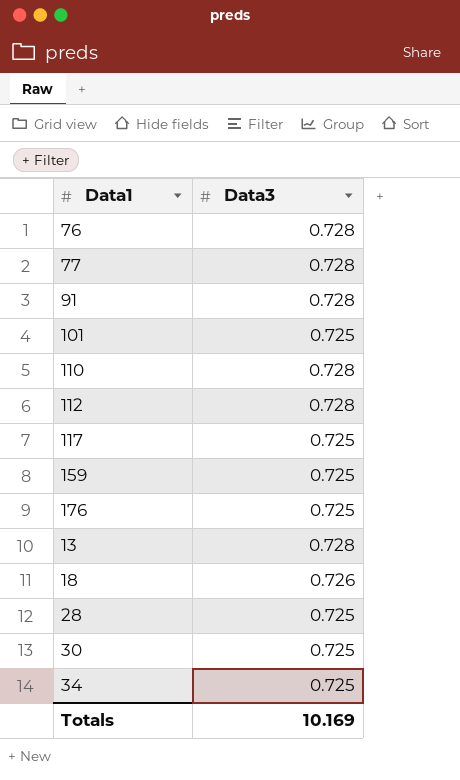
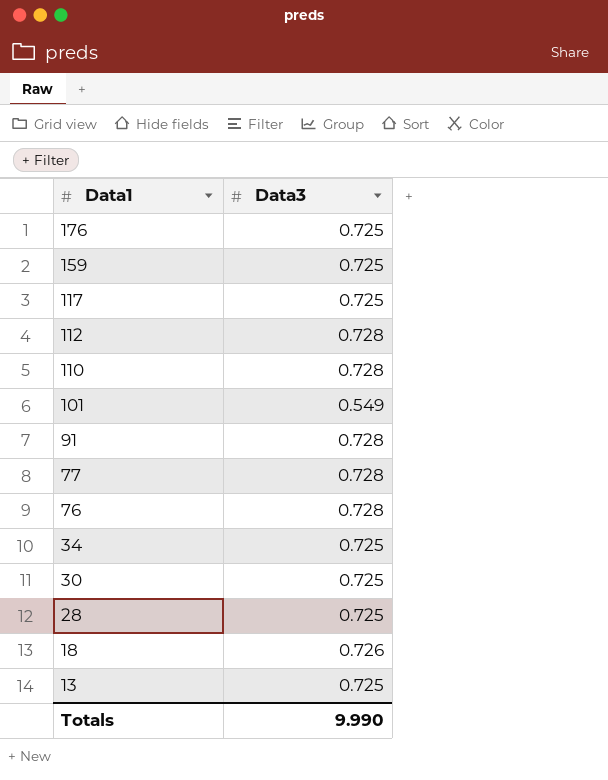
row order: none -> Data1 descending
101 | Data3: 0.725 -> 0.549
13 | Data3: 0.728 -> 0.725
Totals | Data3: 10.169 -> 9.990

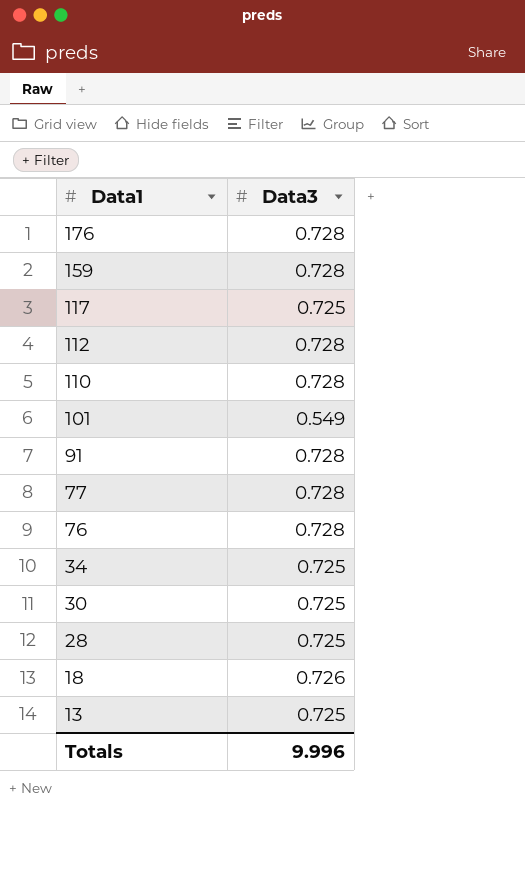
176 | Data3: 0.725 -> 0.728
159 | Data3: 0.725 -> 0.728
Totals | Data3: 9.990 -> 9.996

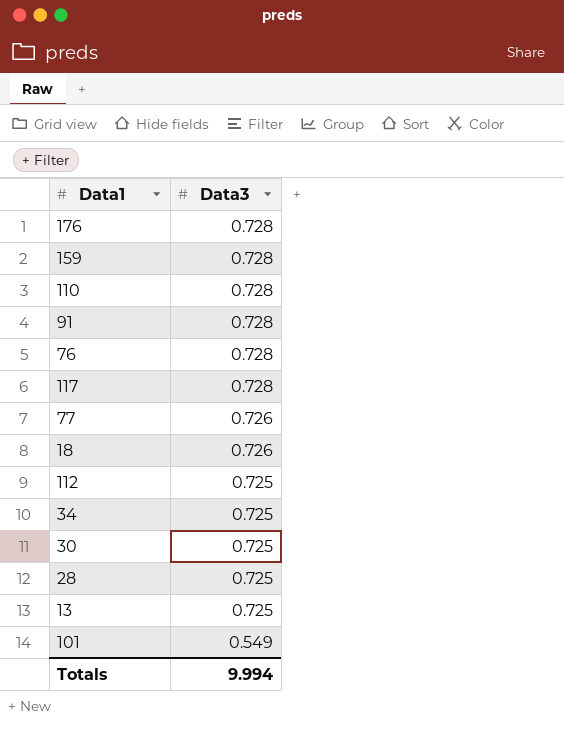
row order: Data1 descending -> Data3 descending
117 | Data3: 0.725 -> 0.728
77 | Data3: 0.728 -> 0.726
112 | Data3: 0.728 -> 0.725
Totals | Data3: 9.996 -> 9.994

